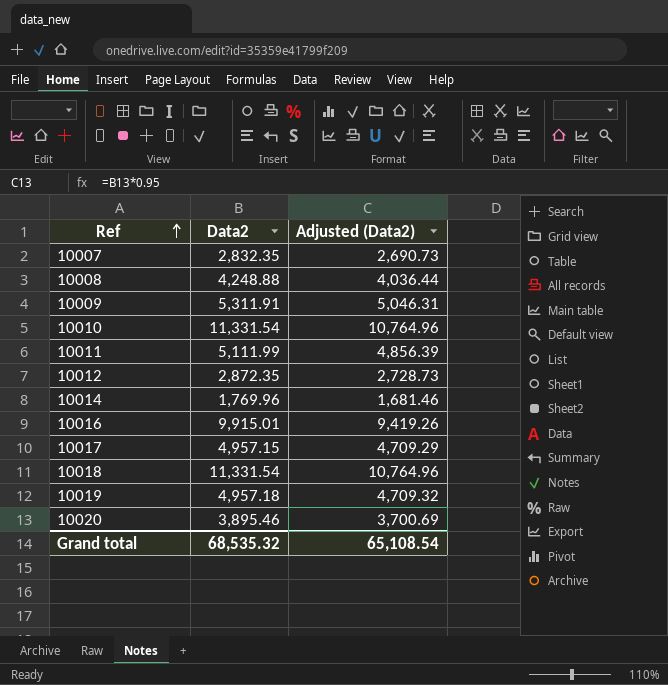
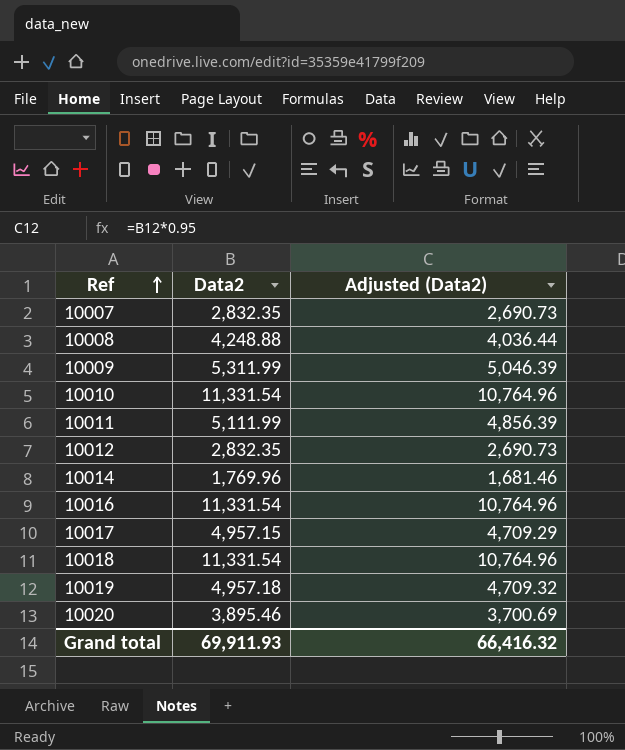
10009 | Data2: 5,311.91 -> 5,311.99
10009 | Adjusted (Data2): 5,046.31 -> 5,046.39
10012 | Data2: 2,872.35 -> 2,832.35
10012 | Adjusted (Data2): 2,728.73 -> 2,690.73
10016 | Data2: 9,915.01 -> 11,331.54
10016 | Adjusted (Data2): 9,419.26 -> 10,764.96
Grand total | Data2: 68,535.32 -> 69,911.93
Grand total | Adjusted (Data2): 65,108.54 -> 66,416.32

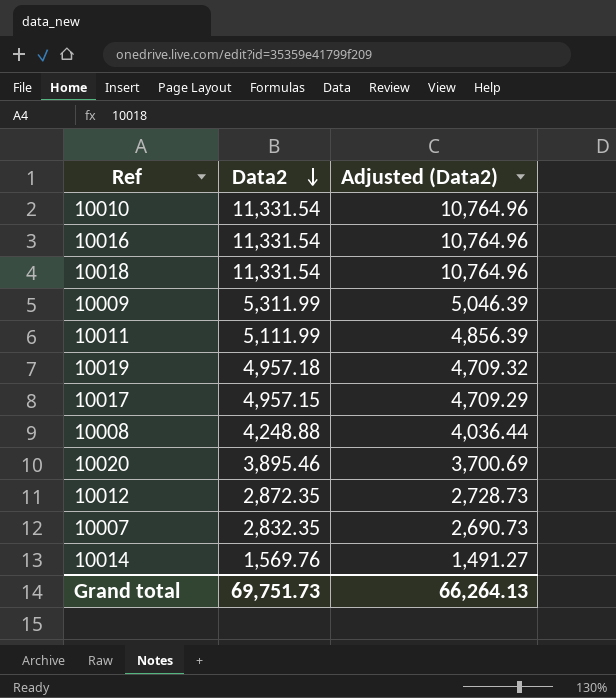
row order: Ref ascending -> Data2 descending
10012 | Data2: 2,832.35 -> 2,872.35
10012 | Adjusted (Data2): 2,690.73 -> 2,728.73
10014 | Data2: 1,769.96 -> 1,569.76
10014 | Adjusted (Data2): 1,681.46 -> 1,491.27
Grand total | Data2: 69,911.93 -> 69,751.73
Grand total | Adjusted (Data2): 66,416.32 -> 66,264.13

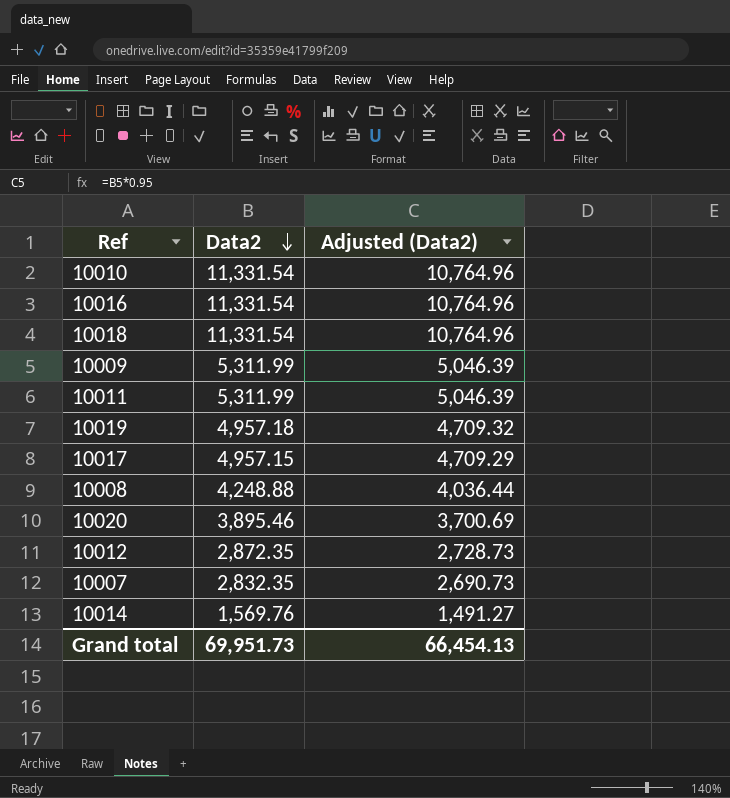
10011 | Data2: 5,111.99 -> 5,311.99
10011 | Adjusted (Data2): 4,856.39 -> 5,046.39
Grand total | Data2: 69,751.73 -> 69,951.73
Grand total | Adjusted (Data2): 66,264.13 -> 66,454.13

